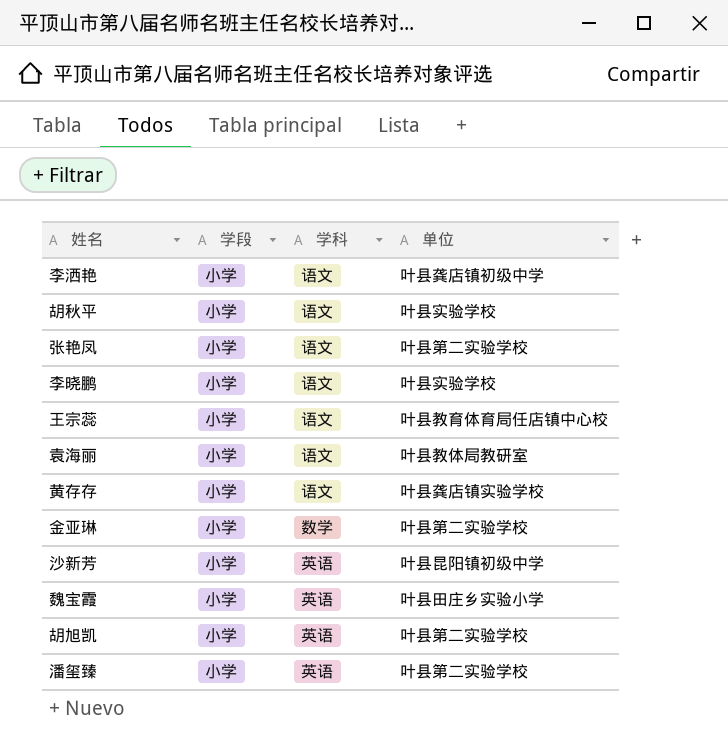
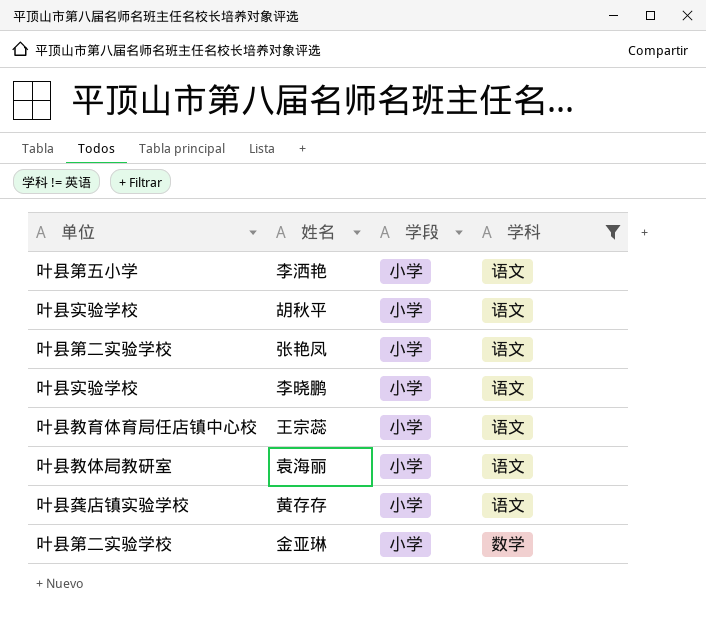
filter: none -> 学科 != 英语
column 单位 | position: 4 -> 1
李洒艳 | 单位: 叶县龚店镇初级中学 -> 叶县第五小学

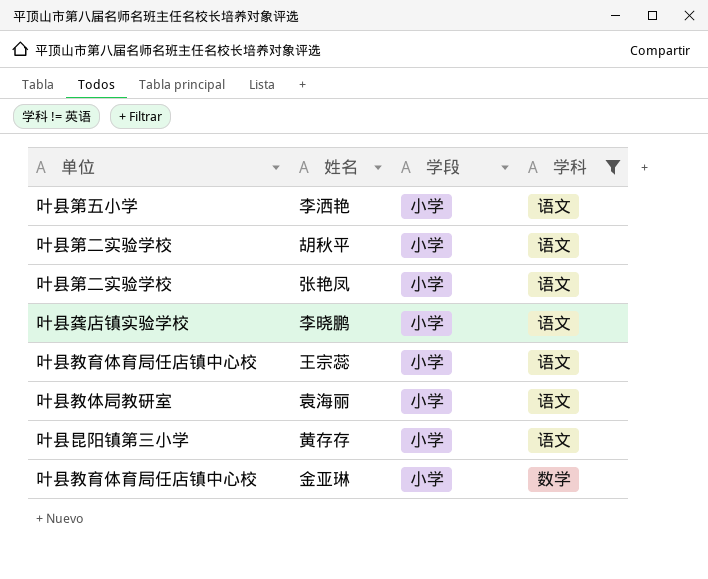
胡秋平 | 单位: 叶县实验学校 -> 叶县第二实验学校
李晓鹏 | 单位: 叶县实验学校 -> 叶县龚店镇实验学校
黄存存 | 单位: 叶县龚店镇实验学校 -> 叶县昆阳镇第三小学
金亚琳 | 单位: 叶县第二实验学校 -> 叶县教育体育局任店镇中心校

